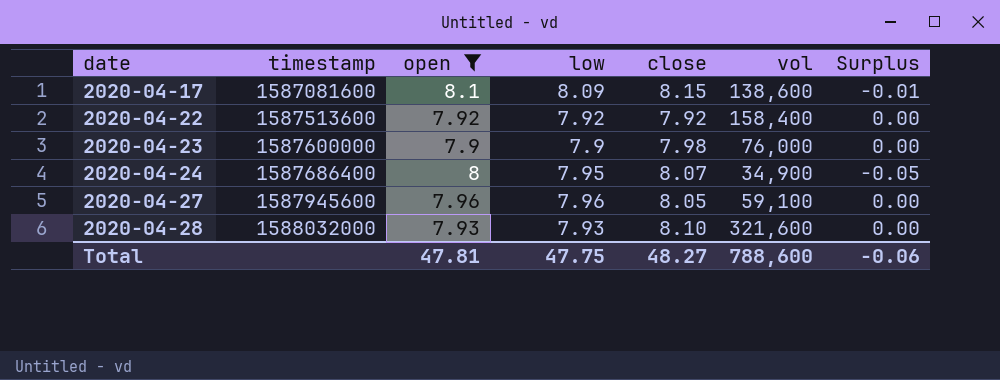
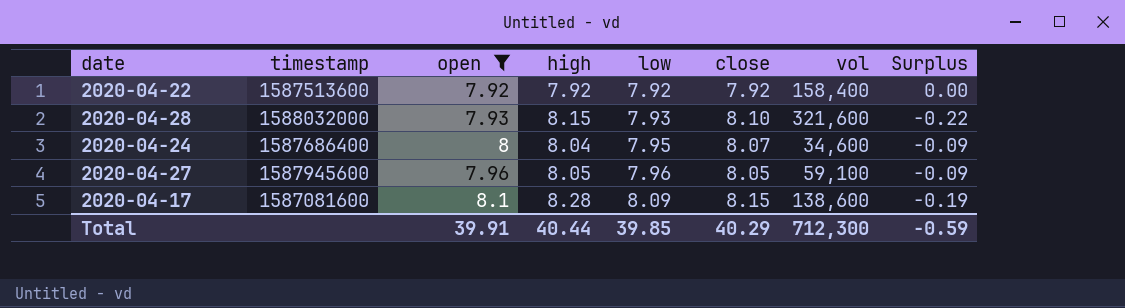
row order: date ascending -> low ascending
column high | position: none -> 4
column Surplus | formula: [low] - [open] -> [low] - [high]
row 2020-04-23: 1587600000 | 7.9 | 7.9 | 7.98 | 76,000 | 0.00 -> none
2020-04-24 | vol: 34,900 -> 34,600
Total | open: 47.81 -> 39.91
Total | low: 47.75 -> 39.85
Total | close: 48.27 -> 40.29
Total | vol: 788,600 -> 712,300
Total | Surplus: -0.06 -> -0.59

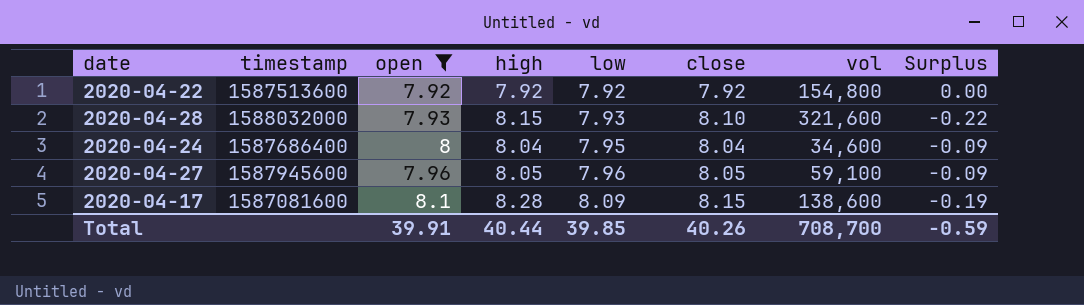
2020-04-22 | vol: 158,400 -> 154,800
2020-04-24 | close: 8.07 -> 8.04
Total | close: 40.29 -> 40.26
Total | vol: 712,300 -> 708,700

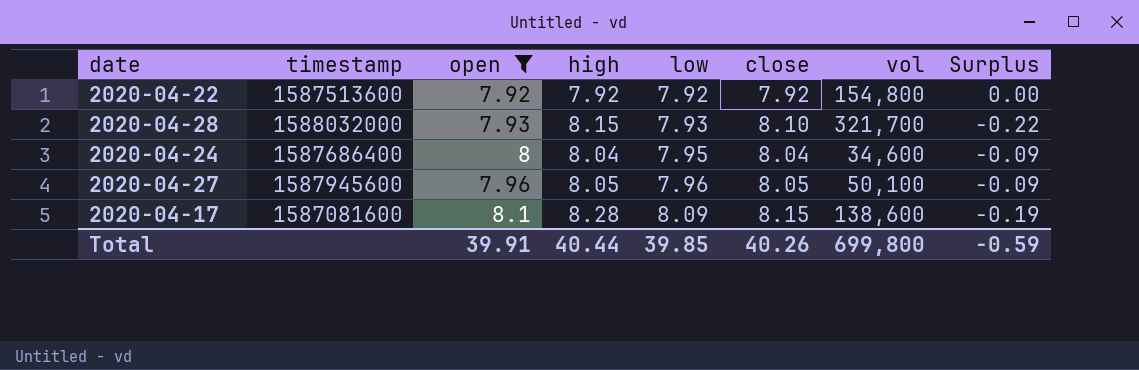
2020-04-28 | vol: 321,600 -> 321,700
2020-04-27 | vol: 59,100 -> 50,100
Total | vol: 708,700 -> 699,800

